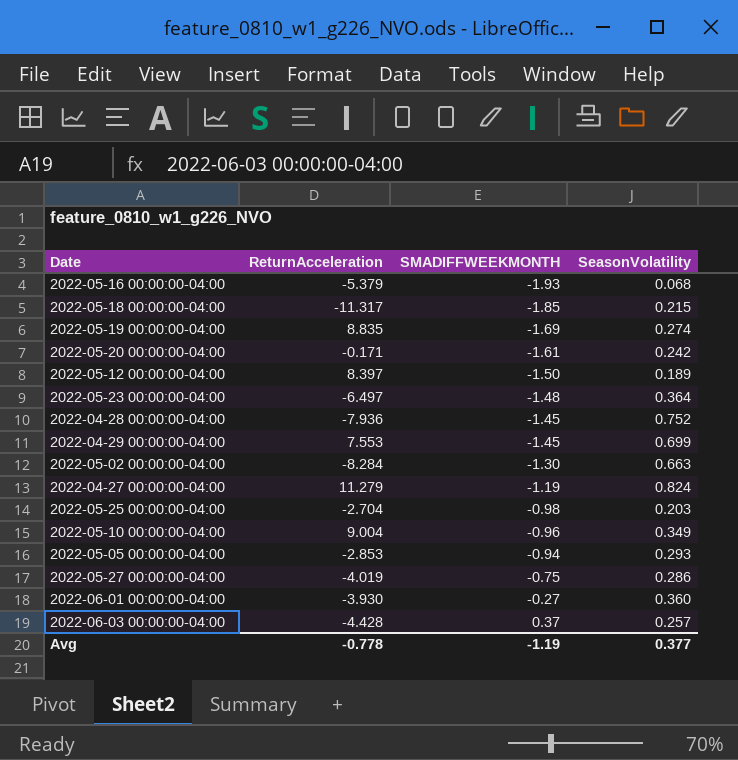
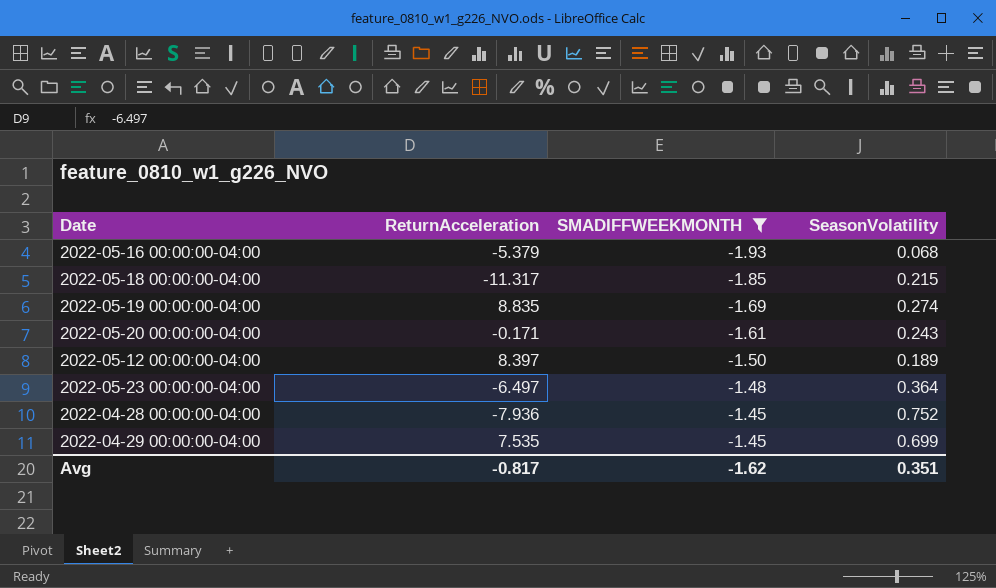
filter: none -> SMADIFFWEEKMONTH <= -1.45
2022-05-20 00:00:00-04:00 | SeasonVolatility: 0.242 -> 0.243
2022-04-29 00:00:00-04:00 | ReturnAcceleration: 7.553 -> 7.535
Avg | ReturnAcceleration: -0.778 -> -0.817
Avg | SMADIFFWEEKMONTH: -1.19 -> -1.62
Avg | SeasonVolatility: 0.377 -> 0.351

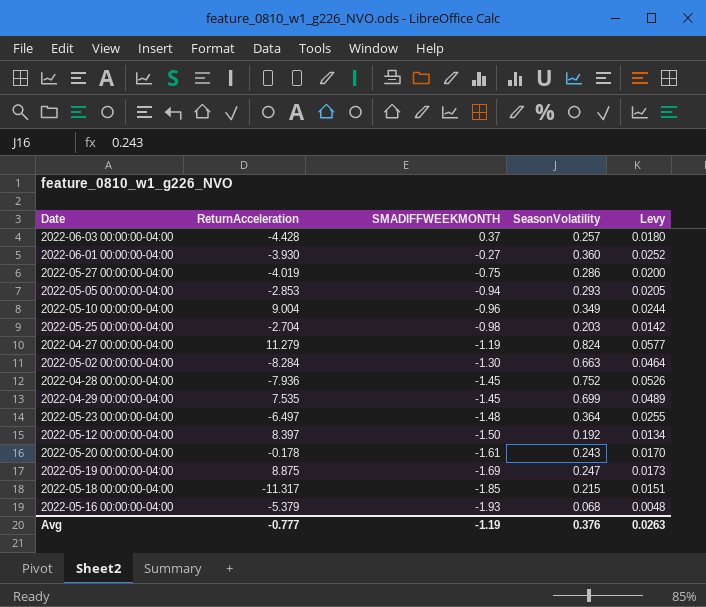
filter: SMADIFFWEEKMONTH <= -1.45 -> none
row order: SMADIFFWEEKMONTH ascending -> SMADIFFWEEKMONTH descending
column Levy | formula: none -> [SeasonVolatility] * 0.07
2022-05-12 00:00:00-04:00 | SeasonVolatility: 0.189 -> 0.192
2022-05-20 00:00:00-04:00 | ReturnAcceleration: -0.171 -> -0.178
2022-05-19 00:00:00-04:00 | ReturnAcceleration: 8.835 -> 8.875
2022-05-19 00:00:00-04:00 | SeasonVolatility: 0.274 -> 0.247
Avg | ReturnAcceleration: -0.817 -> -0.777
Avg | SMADIFFWEEKMONTH: -1.62 -> -1.19
Avg | SeasonVolatility: 0.351 -> 0.376

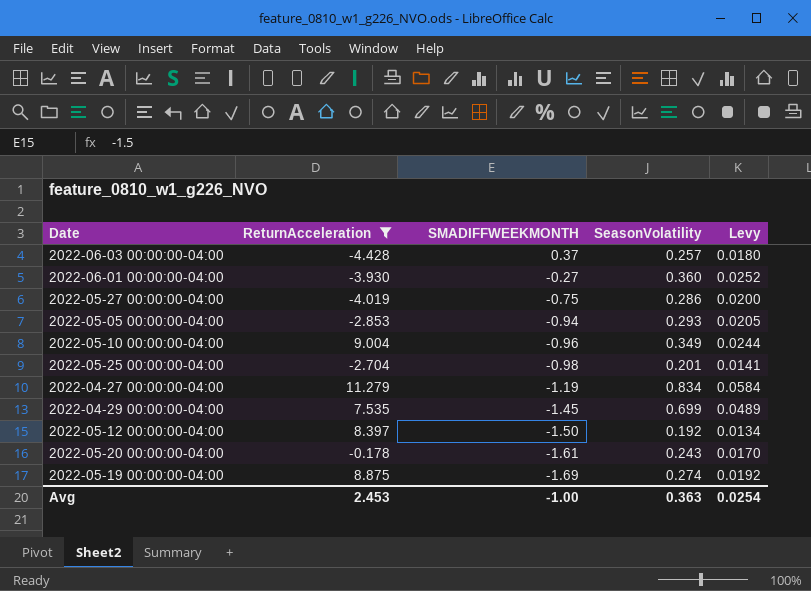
filter: none -> ReturnAcceleration >= -4.428
2022-05-25 00:00:00-04:00 | SeasonVolatility: 0.203 -> 0.201
2022-05-25 00:00:00-04:00 | Levy: 0.0142 -> 0.0141
2022-04-27 00:00:00-04:00 | SeasonVolatility: 0.824 -> 0.834
2022-04-27 00:00:00-04:00 | Levy: 0.0577 -> 0.0584
2022-05-19 00:00:00-04:00 | SeasonVolatility: 0.247 -> 0.274
2022-05-19 00:00:00-04:00 | Levy: 0.0173 -> 0.0192
Avg | ReturnAcceleration: -0.777 -> 2.453
Avg | SMADIFFWEEKMONTH: -1.19 -> -1.00
Avg | SeasonVolatility: 0.376 -> 0.363
Avg | Levy: 0.0263 -> 0.0254

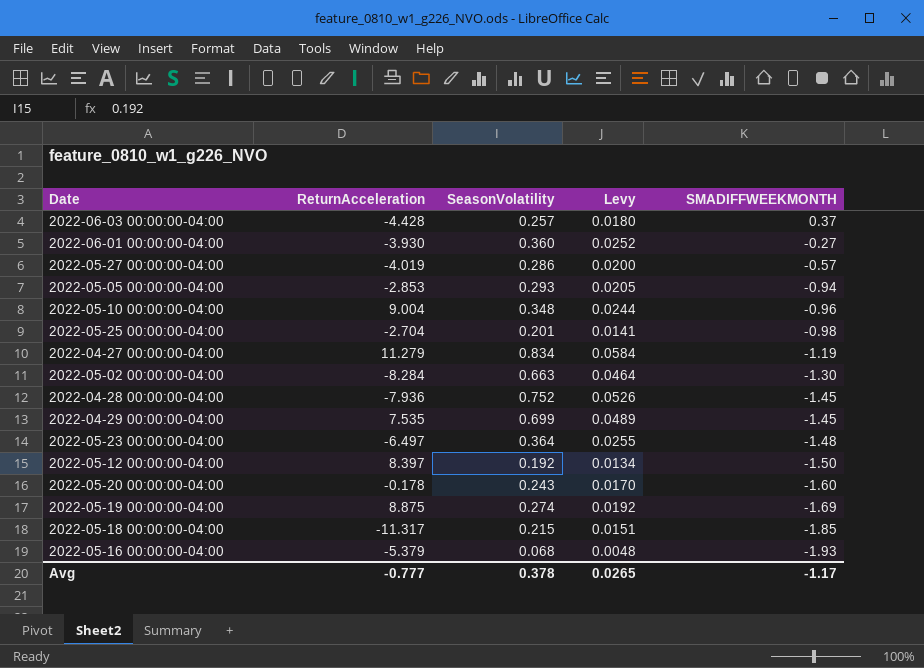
filter: ReturnAcceleration >= -4.428 -> none
column SMADIFFWEEKMONTH | position: 3 -> 5
2022-05-27 00:00:00-04:00 | SMADIFFWEEKMONTH: -0.75 -> -0.57
2022-05-10 00:00:00-04:00 | SeasonVolatility: 0.349 -> 0.348
2022-05-20 00:00:00-04:00 | SMADIFFWEEKMONTH: -1.61 -> -1.60
Avg | ReturnAcceleration: 2.453 -> -0.777
Avg | SeasonVolatility: 0.363 -> 0.378
Avg | Levy: 0.0254 -> 0.0265
Avg | SMADIFFWEEKMONTH: -1.00 -> -1.17

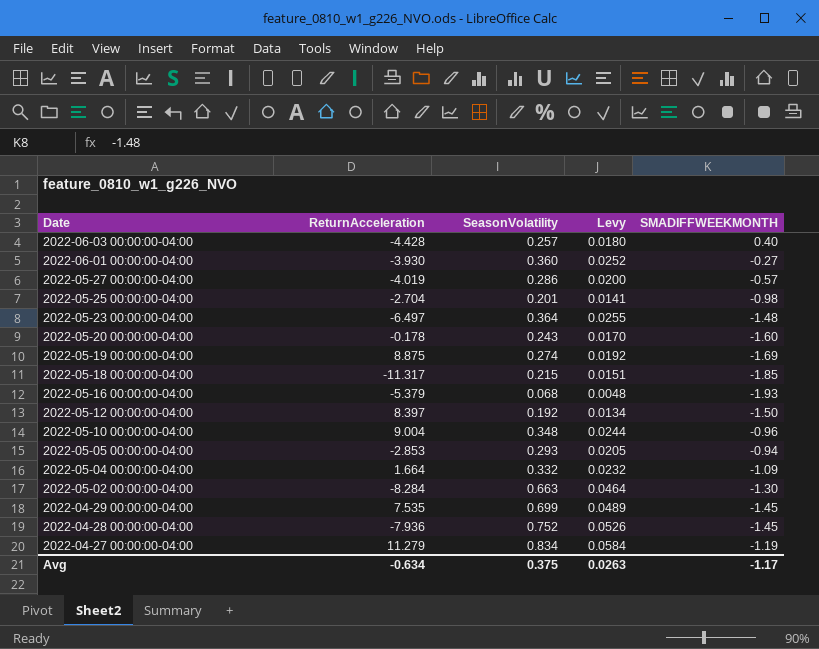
row order: SMADIFFWEEKMONTH descending -> Date descending
2022-06-03 00:00:00-04:00 | SMADIFFWEEKMONTH: 0.37 -> 0.40
row 2022-05-04 00:00:00-04:00: none -> 1.664 | 0.332 | 0.0232 | -1.09
Avg | ReturnAcceleration: -0.777 -> -0.634
Avg | SeasonVolatility: 0.378 -> 0.375
Avg | Levy: 0.0265 -> 0.0263

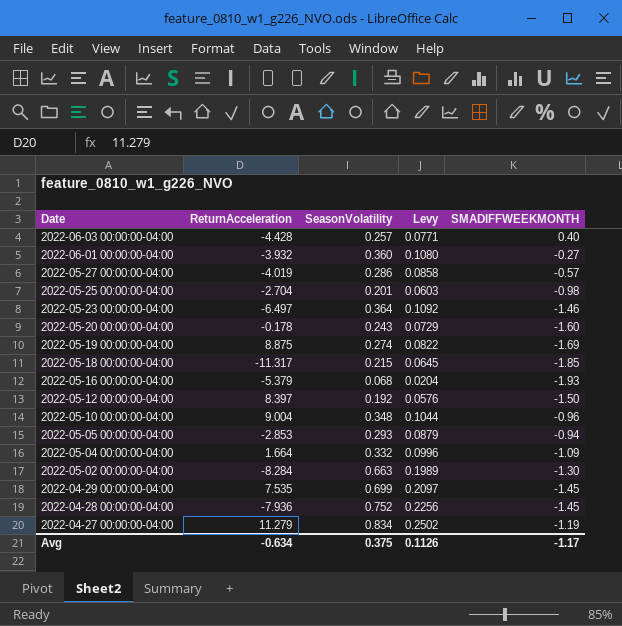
column Levy | formula: [SeasonVolatility] * 0.07 -> [SeasonVolatility] * 0.3
2022-06-01 00:00:00-04:00 | ReturnAcceleration: -3.930 -> -3.932
2022-05-23 00:00:00-04:00 | SMADIFFWEEKMONTH: -1.48 -> -1.46
Avg | Levy: 0.0263 -> 0.1126

